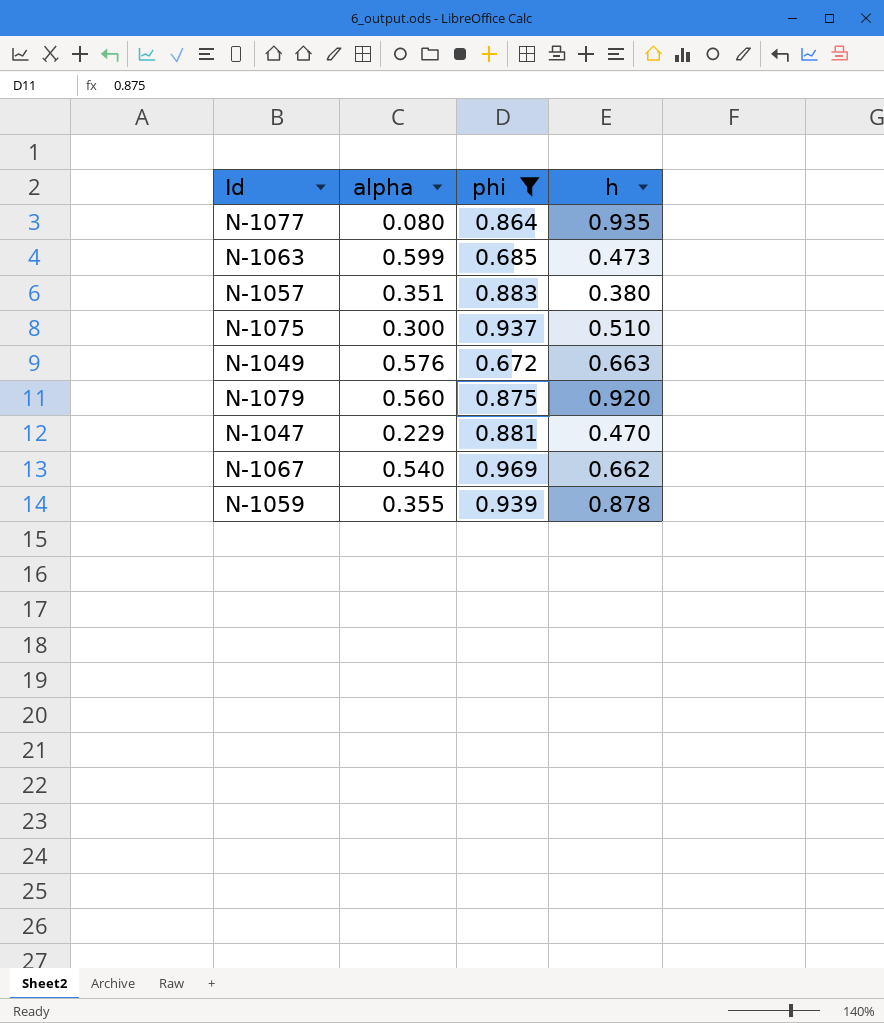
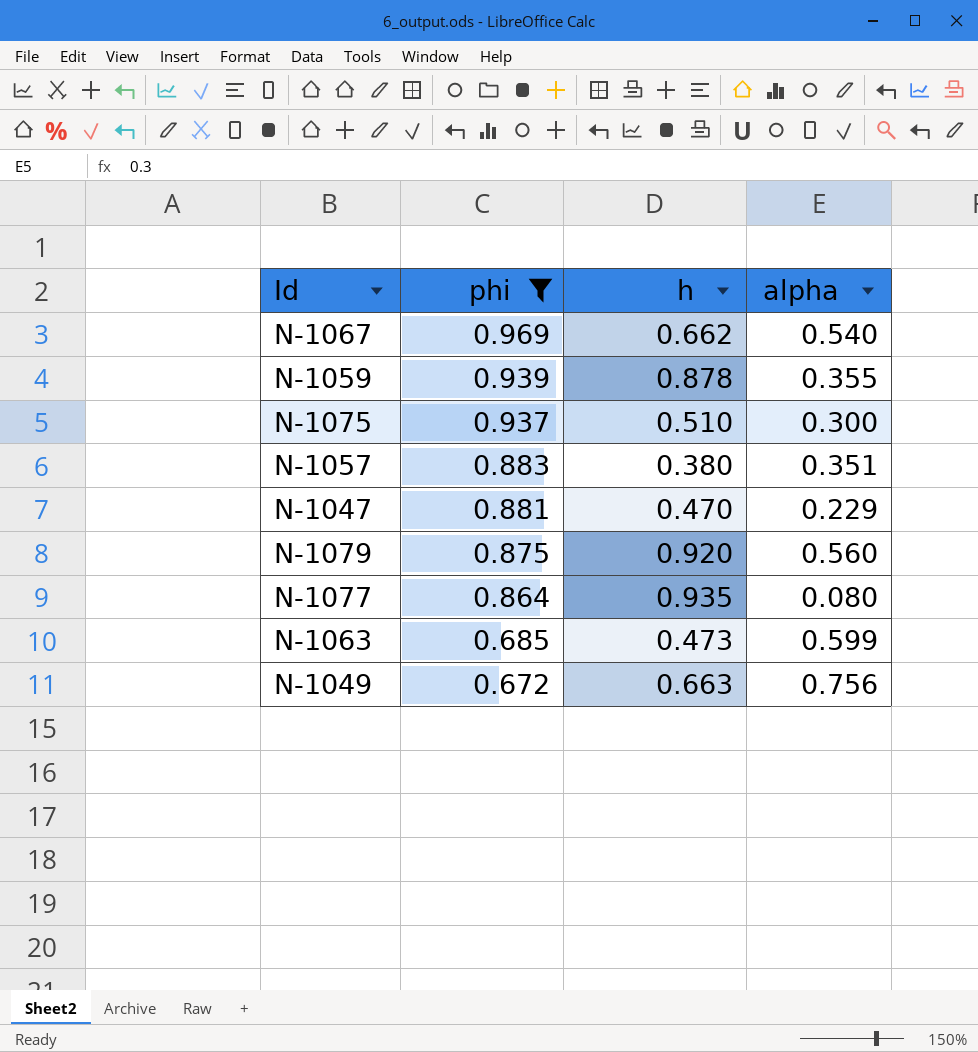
row order: none -> phi descending
column alpha | position: 2 -> 4
N-1049 | alpha: 0.576 -> 0.756

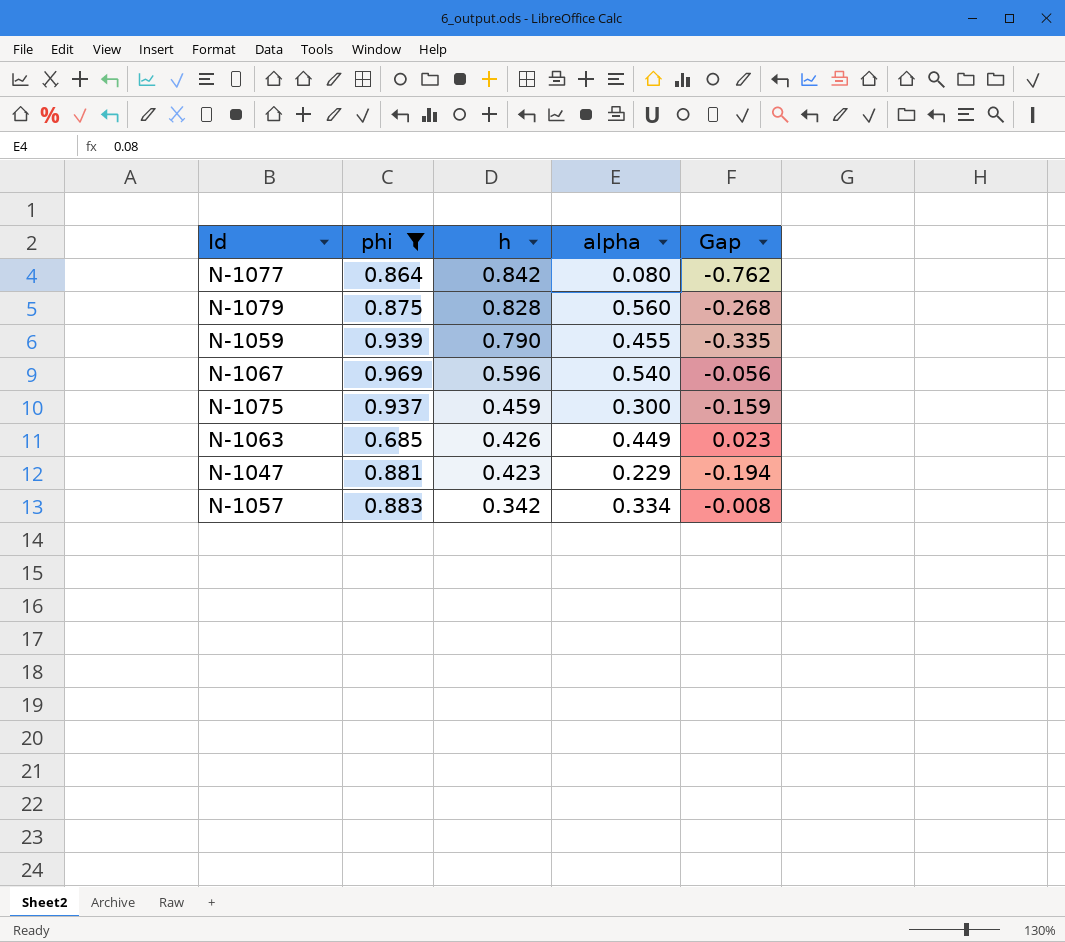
row order: phi descending -> h descending
column Gap | formula: none -> [alpha] - [h]
row N-1049: 0.672 | 0.663 | 0.756 -> none
N-1077 | h: 0.935 -> 0.842
N-1079 | h: 0.920 -> 0.828
N-1059 | h: 0.878 -> 0.790
N-1059 | alpha: 0.355 -> 0.455
N-1067 | h: 0.662 -> 0.596
N-1075 | h: 0.510 -> 0.459
N-1063 | h: 0.473 -> 0.426
N-1063 | alpha: 0.599 -> 0.449
N-1047 | h: 0.470 -> 0.423
N-1057 | h: 0.380 -> 0.342
N-1057 | alpha: 0.351 -> 0.334

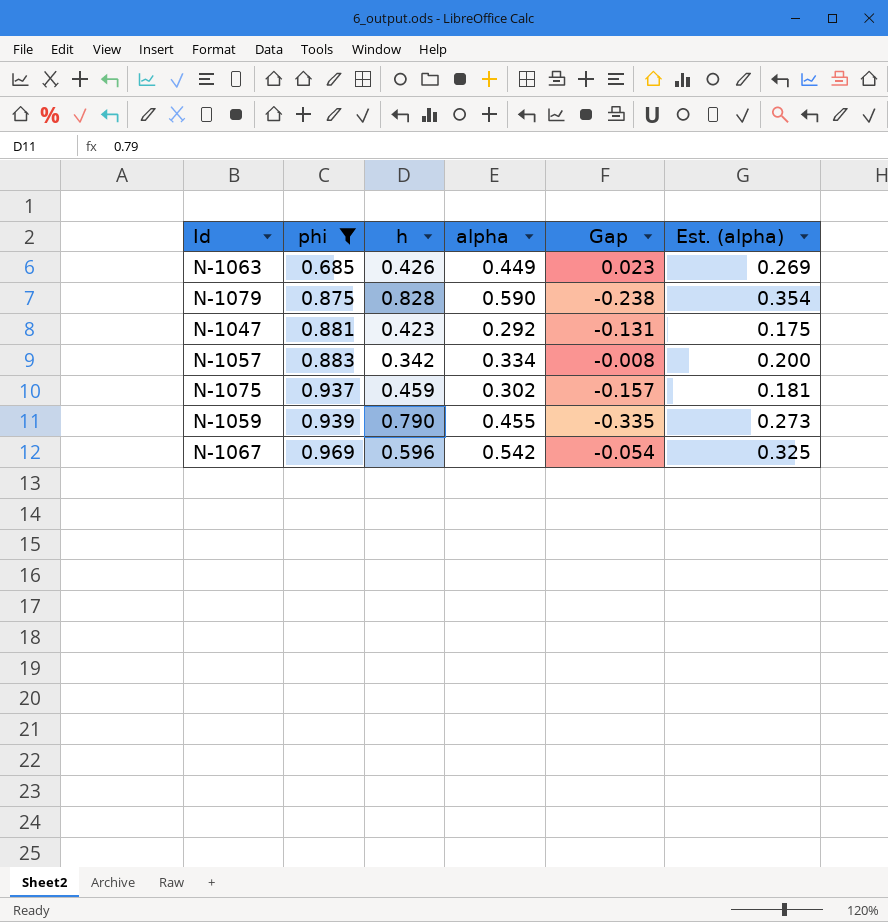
row order: h descending -> phi ascending
column Est. (alpha) | formula: none -> [alpha] * 0.6
row N-1077: 0.864 | 0.842 | 0.080 | -0.762 -> none
N-1079 | alpha: 0.560 -> 0.590
N-1079 | Gap: -0.268 -> -0.238
N-1047 | alpha: 0.229 -> 0.292
N-1047 | Gap: -0.194 -> -0.131
N-1075 | alpha: 0.300 -> 0.302
N-1075 | Gap: -0.159 -> -0.157
N-1067 | alpha: 0.540 -> 0.542
N-1067 | Gap: -0.056 -> -0.054

